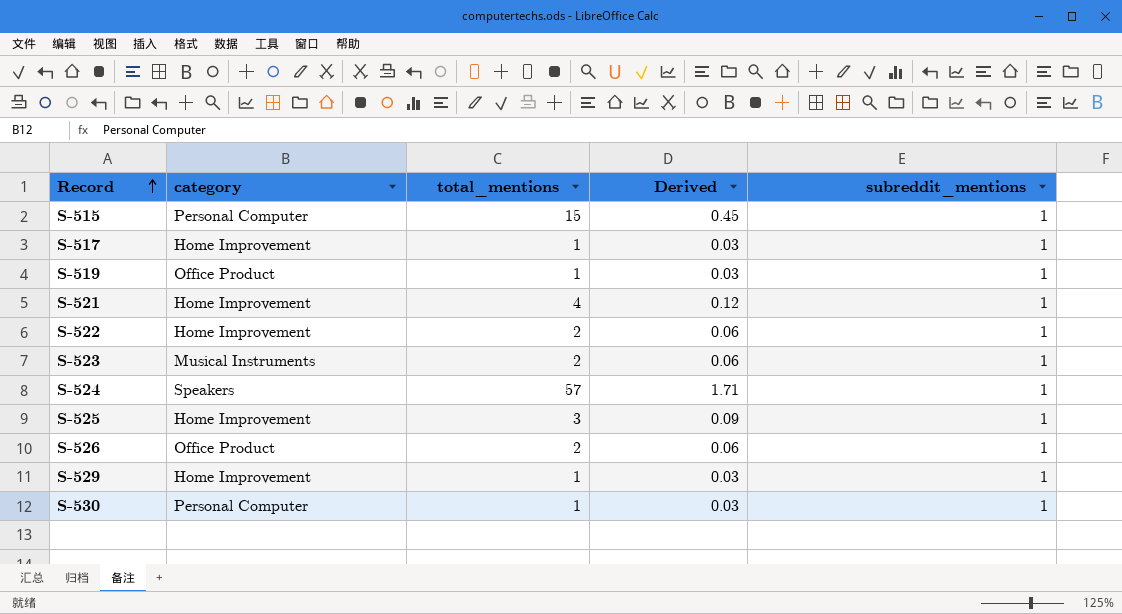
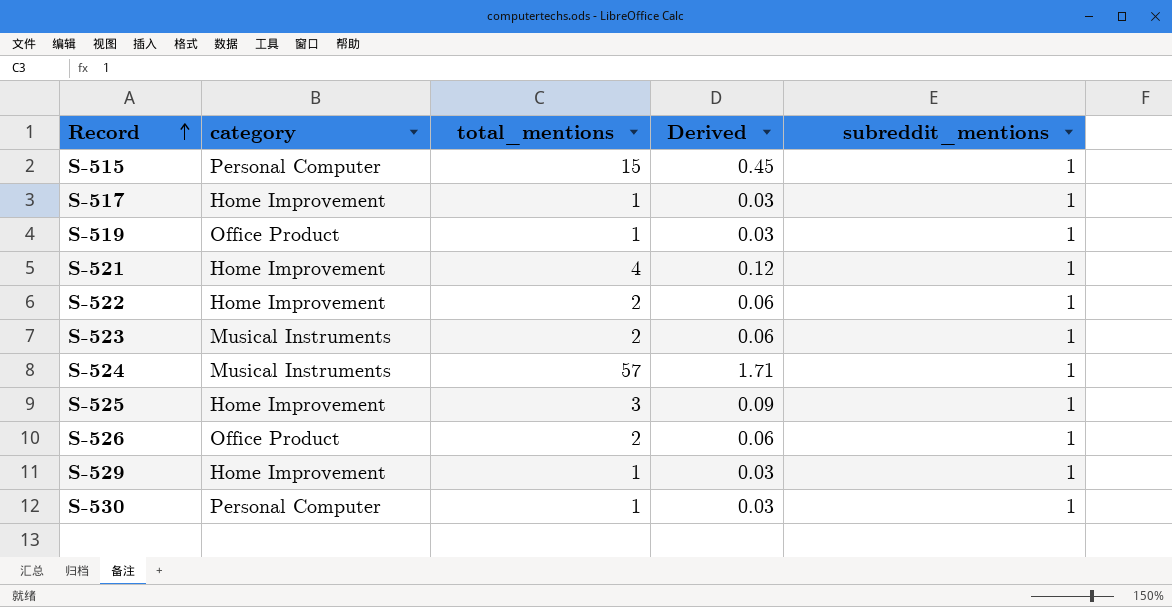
S-524 | category: Speakers -> Musical Instruments

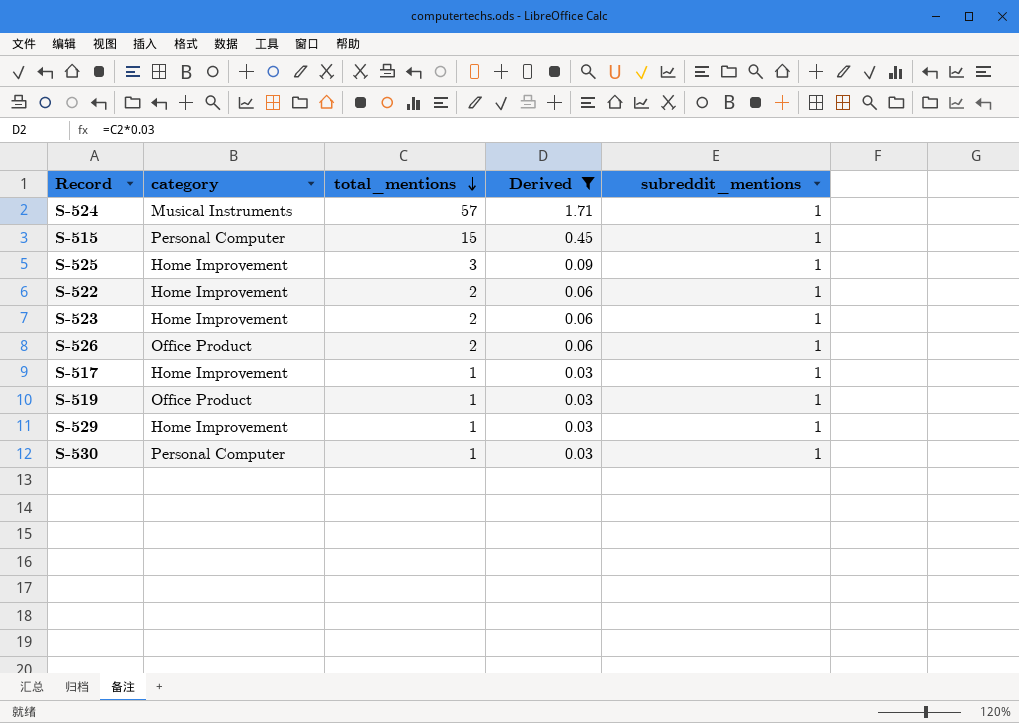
filter: none -> Derived != 0.12
row order: Record ascending -> total_mentions descending
S-523 | category: Musical Instruments -> Home Improvement

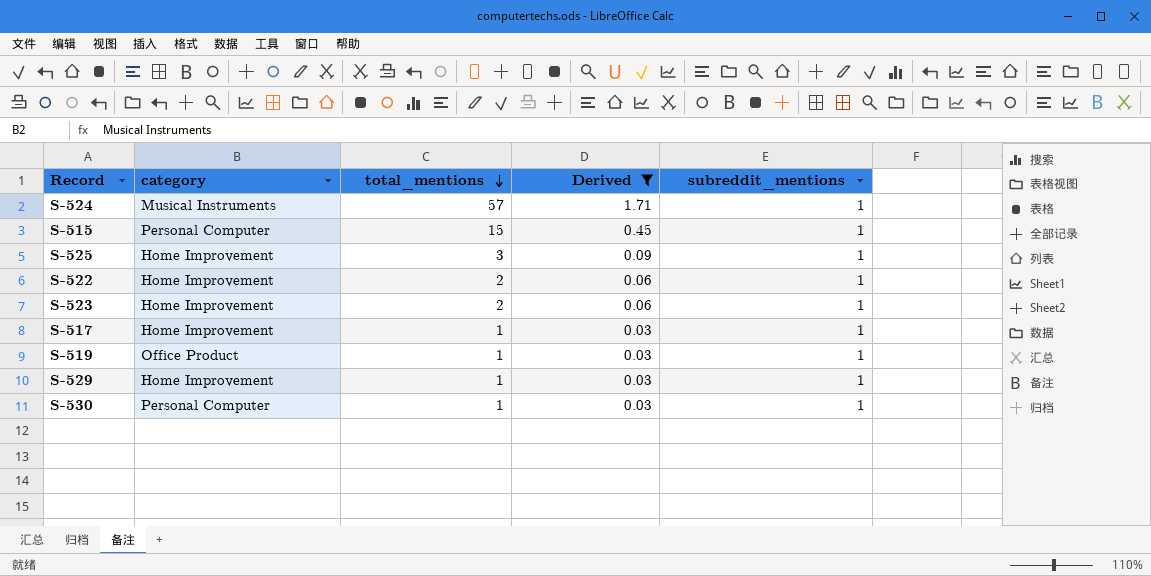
row S-526: Office Product | 2 | 0.06 | 1 -> none

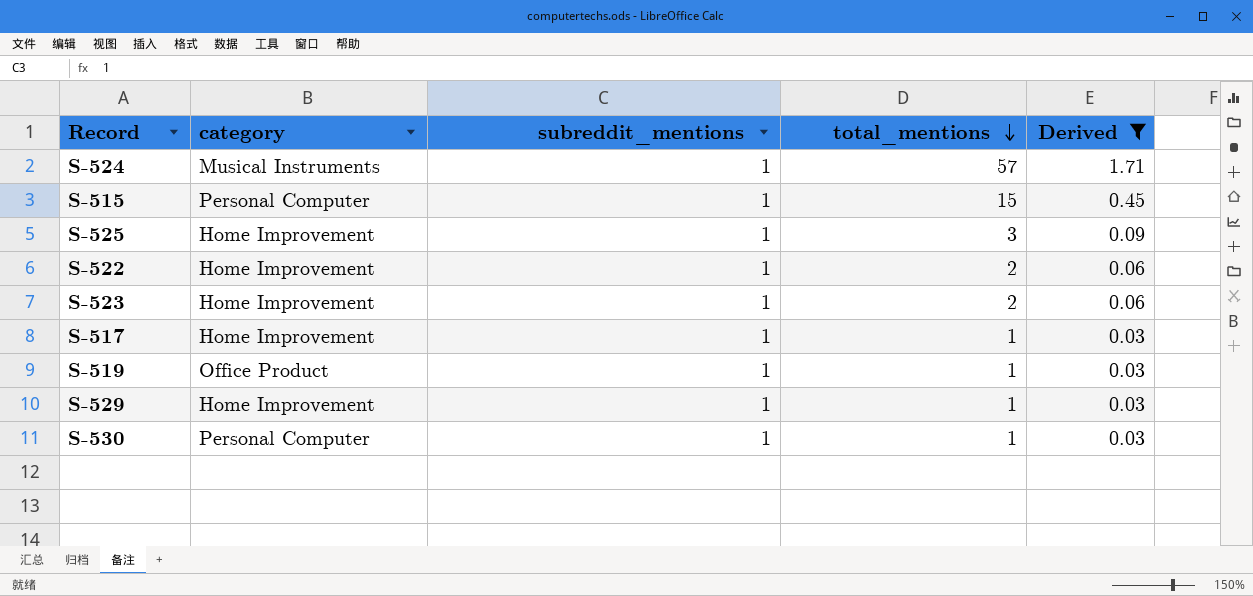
column subreddit_mentions | position: 5 -> 3

